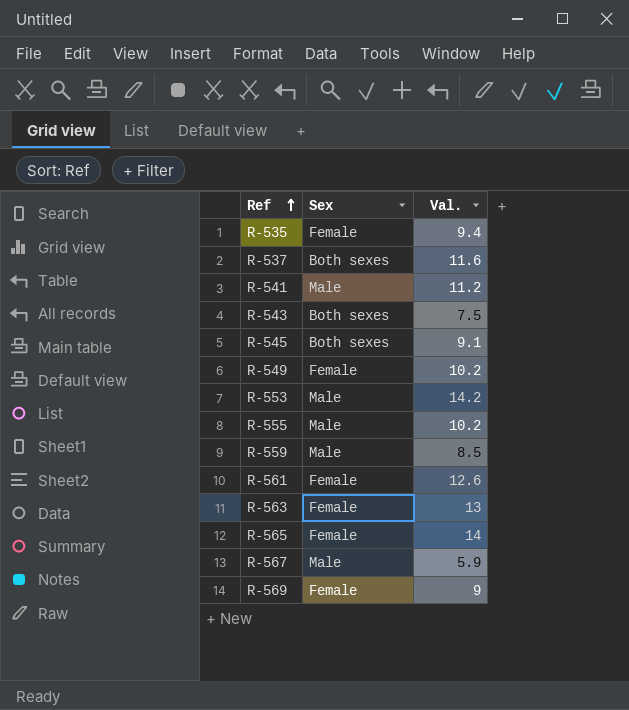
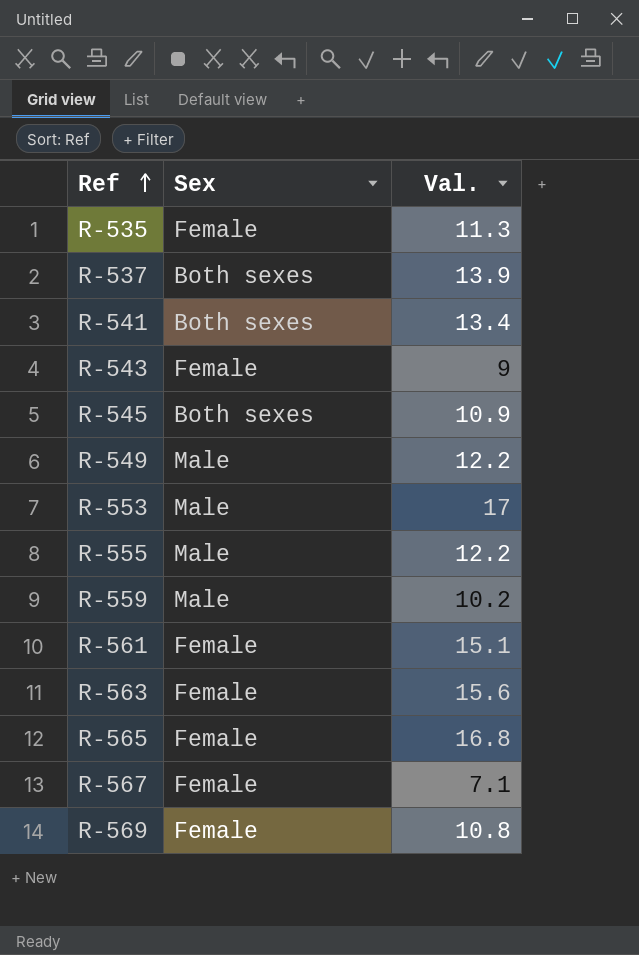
R-535 | Val.: 9.4 -> 11.3
R-537 | Val.: 11.6 -> 13.9
R-541 | Sex: Male -> Both sexes
R-541 | Val.: 11.2 -> 13.4
R-543 | Sex: Both sexes -> Female
R-543 | Val.: 7.5 -> 9
R-545 | Val.: 9.1 -> 10.9
R-549 | Sex: Female -> Male
R-549 | Val.: 10.2 -> 12.2
R-553 | Val.: 14.2 -> 17
R-555 | Val.: 10.2 -> 12.2
R-559 | Val.: 8.5 -> 10.2
R-561 | Val.: 12.6 -> 15.1
R-563 | Val.: 13 -> 15.6
R-565 | Val.: 14 -> 16.8
R-567 | Sex: Male -> Female
R-567 | Val.: 5.9 -> 7.1
R-569 | Val.: 9 -> 10.8

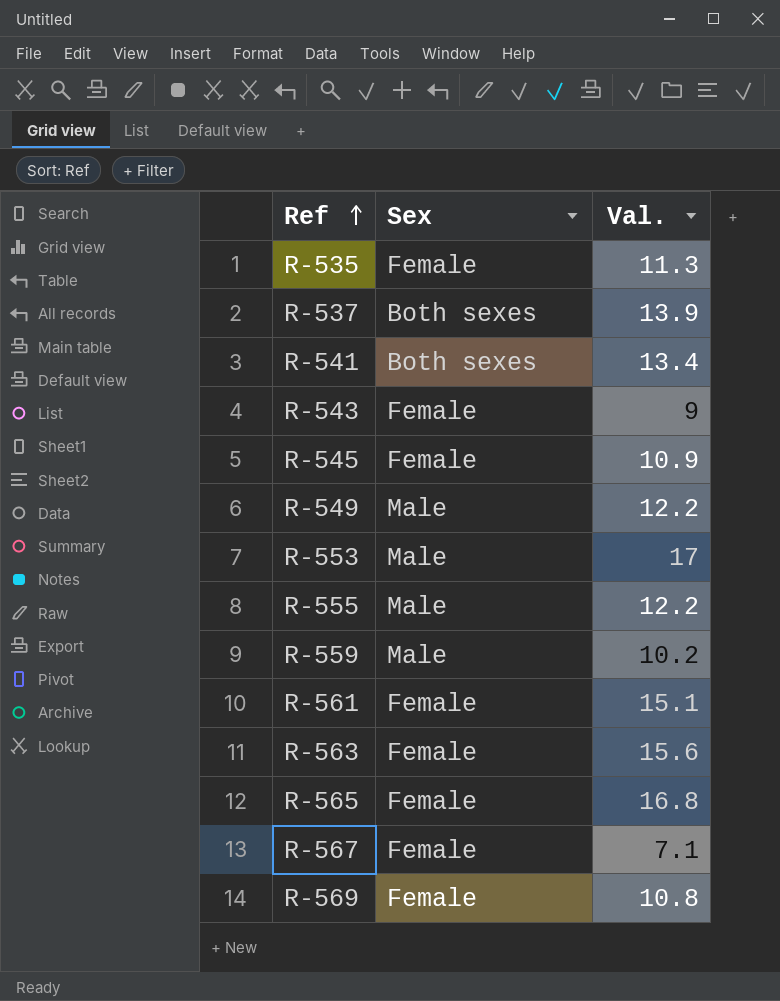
R-545 | Sex: Both sexes -> Female

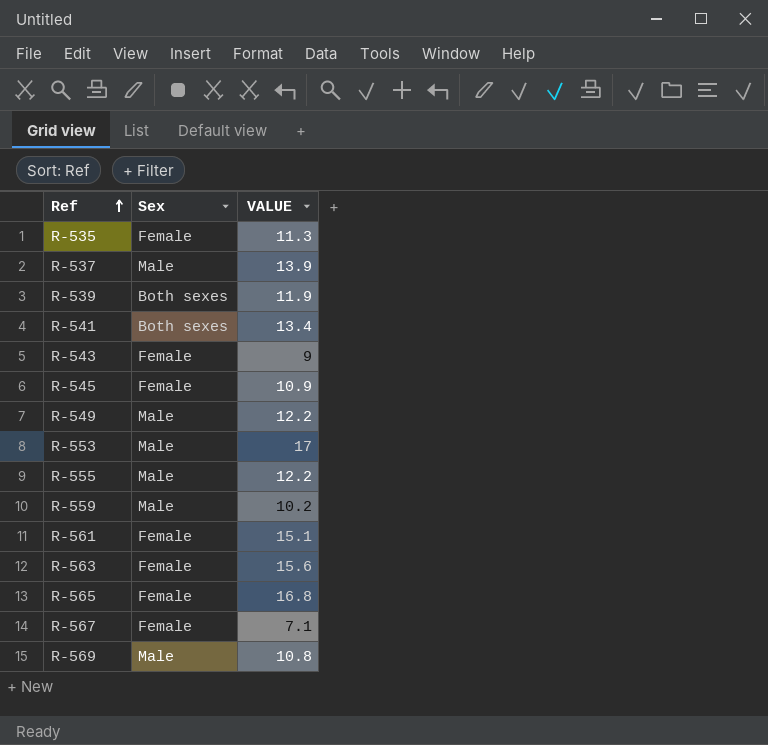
column name: Val. -> VALUE
R-537 | Sex: Both sexes -> Male
row R-539: none -> Both sexes | 11.9
R-569 | Sex: Female -> Male

